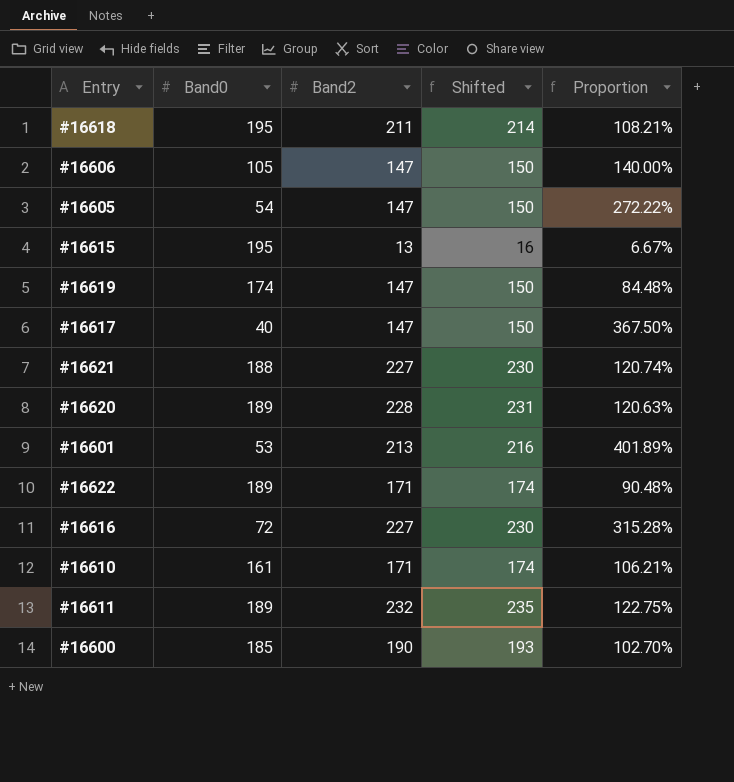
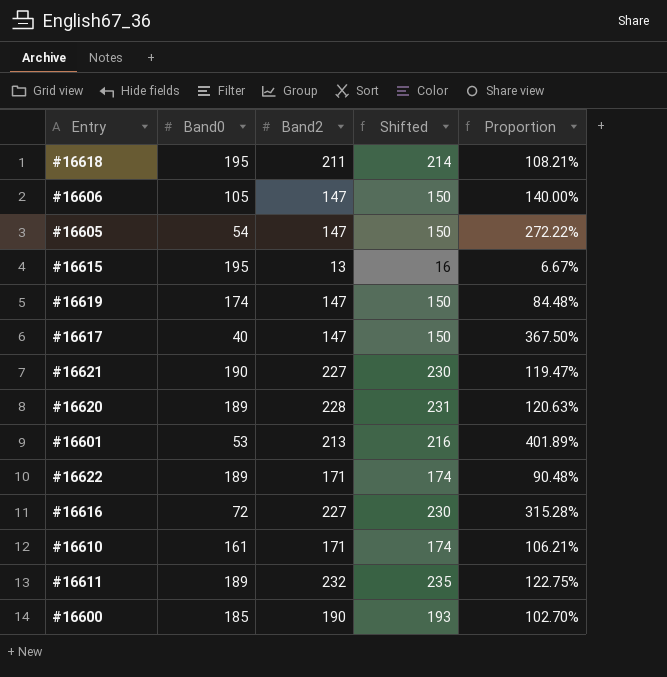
#16621 | Band0: 188 -> 190
#16621 | Proportion: 120.74% -> 119.47%

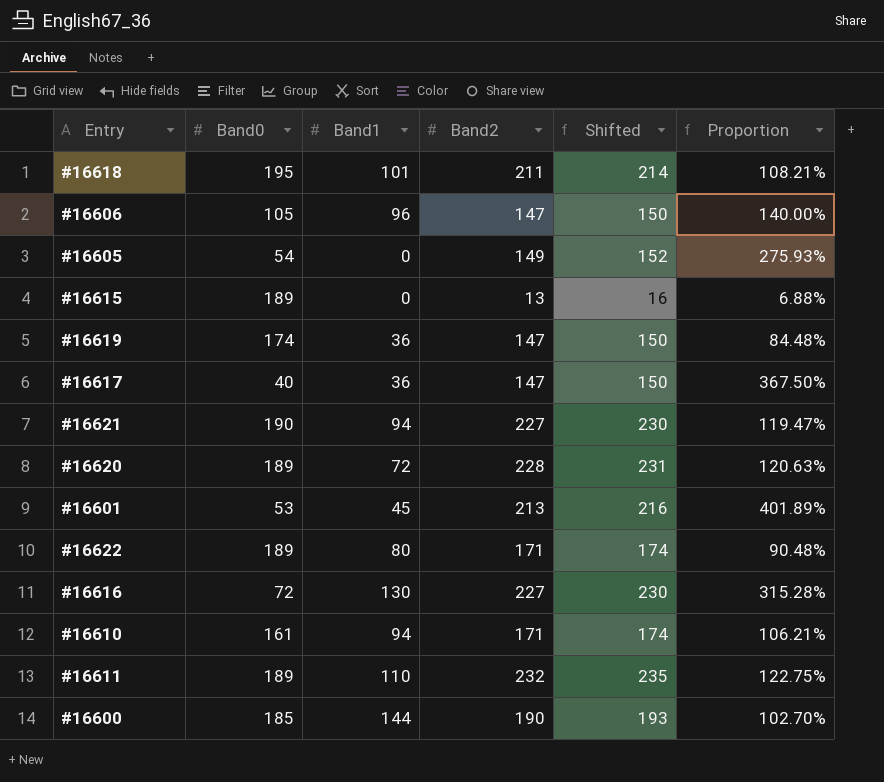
column Band1 | position: none -> 3
#16605 | Band2: 147 -> 149
#16605 | Shifted: 150 -> 152
#16605 | Proportion: 272.22% -> 275.93%
#16615 | Band0: 195 -> 189
#16615 | Proportion: 6.67% -> 6.88%

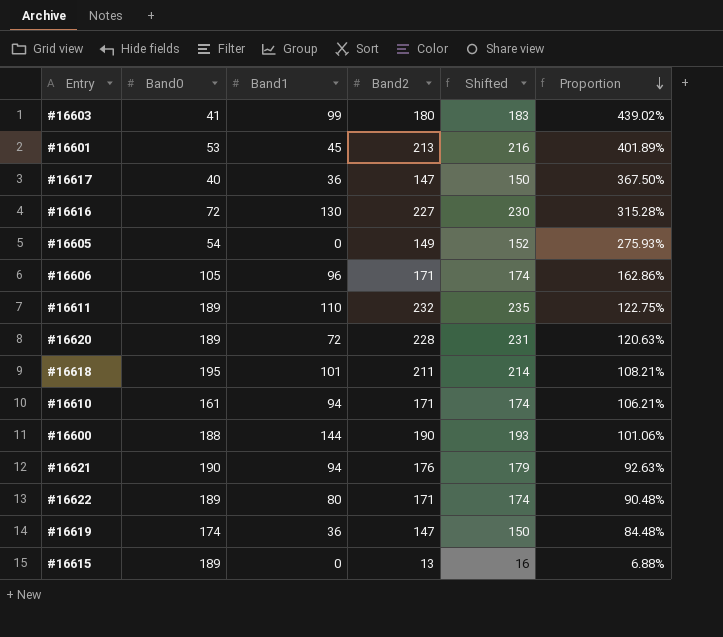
row order: none -> Proportion descending
row #16603: none -> 41 | 99 | 180 | 183 | 439.02%
#16606 | Band2: 147 -> 171
#16606 | Shifted: 150 -> 174
#16606 | Proportion: 140.00% -> 162.86%
#16600 | Band0: 185 -> 188
#16600 | Proportion: 102.70% -> 101.06%
#16621 | Band2: 227 -> 176
#16621 | Shifted: 230 -> 179
#16621 | Proportion: 119.47% -> 92.63%

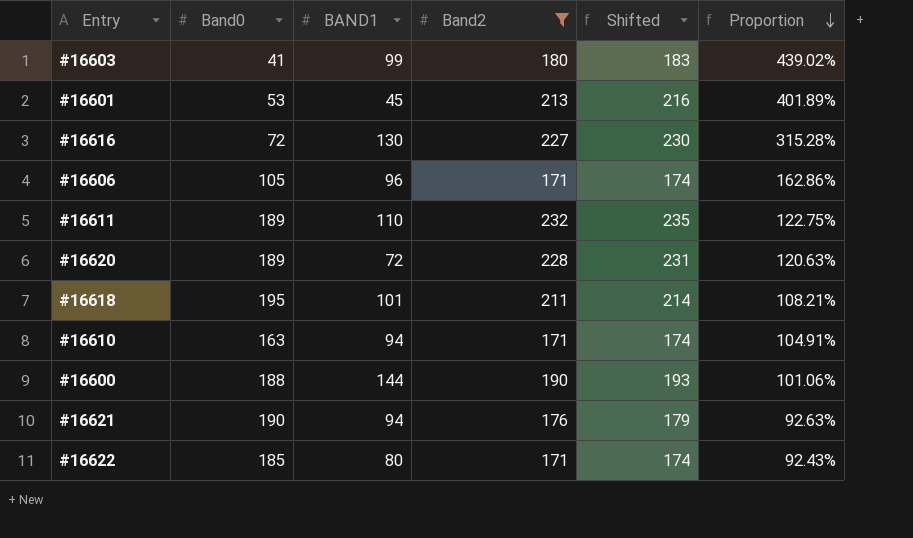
filter: none -> Band2 >= 171
column name: Band1 -> BAND1
#16610 | Band0: 161 -> 163
#16610 | Proportion: 106.21% -> 104.91%
#16622 | Band0: 189 -> 185
#16622 | Proportion: 90.48% -> 92.43%

